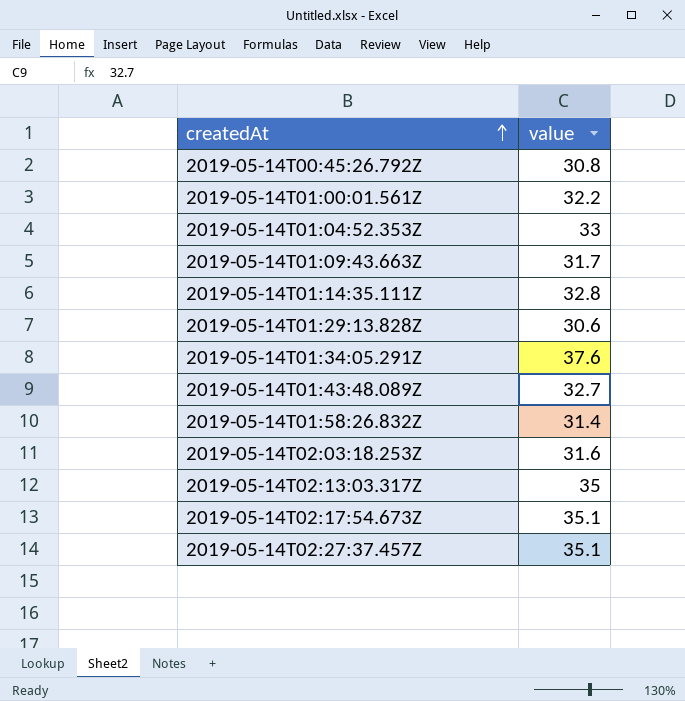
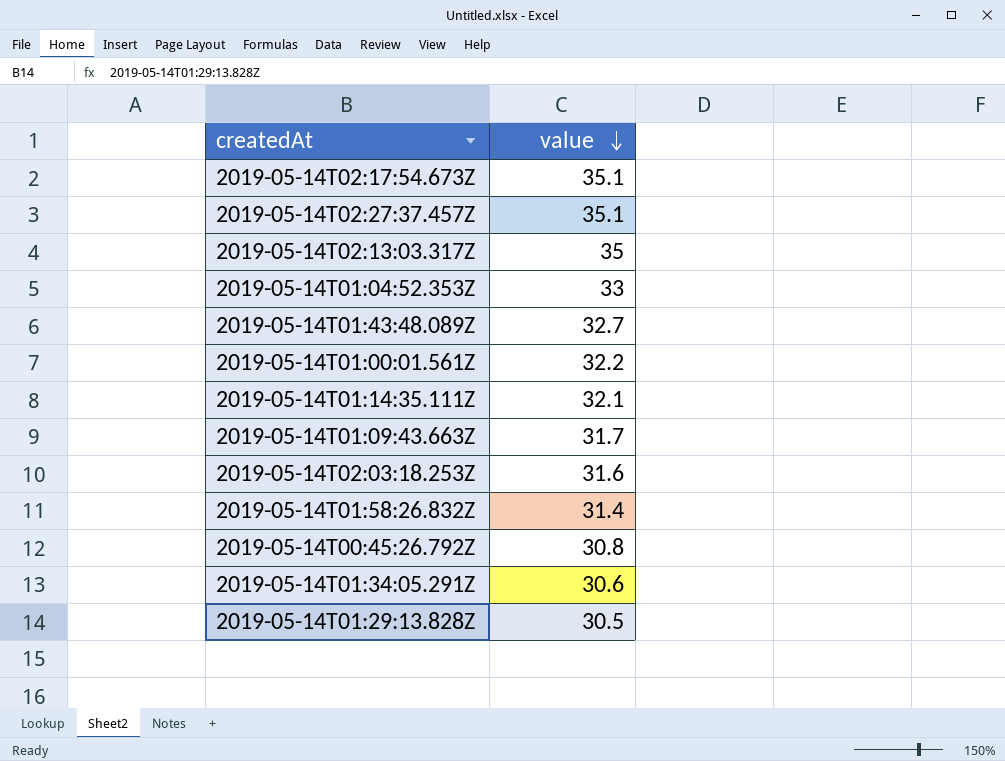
row order: createdAt ascending -> value descending
2019-05-14T01:14:35.111Z | value: 32.8 -> 32.1
2019-05-14T01:34:05.291Z | value: 37.6 -> 30.6
2019-05-14T01:29:13.828Z | value: 30.6 -> 30.5

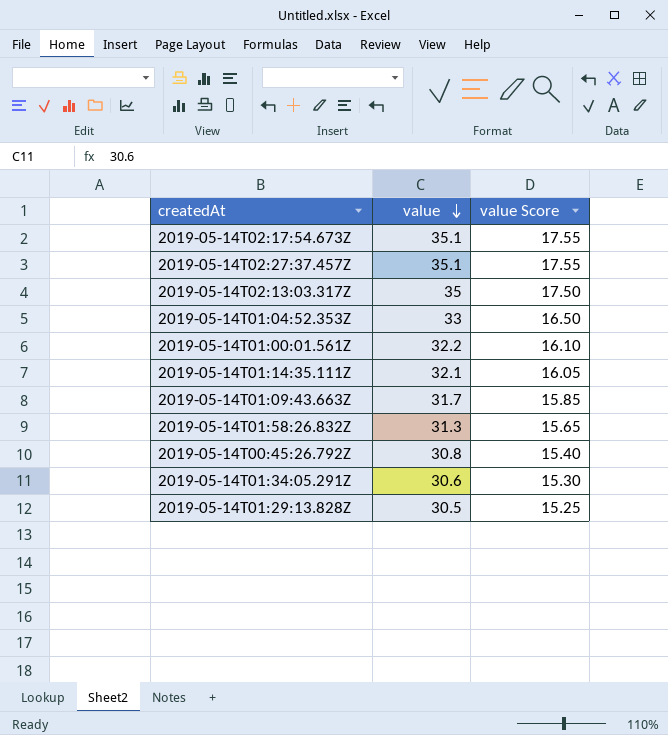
column value Score | formula: none -> [value] * 0.5
row 2019-05-14T01:43:48.089Z: 32.7 -> none
row 2019-05-14T02:03:18.253Z: 31.6 -> none
2019-05-14T01:58:26.832Z | value: 31.4 -> 31.3

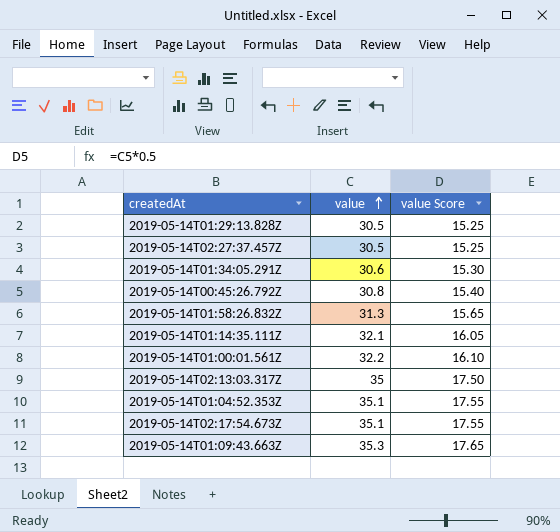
row order: value descending -> value ascending
2019-05-14T02:27:37.457Z | value: 35.1 -> 30.5
2019-05-14T02:27:37.457Z | value Score: 17.55 -> 15.25
2019-05-14T01:04:52.353Z | value: 33 -> 35.1
2019-05-14T01:04:52.353Z | value Score: 16.50 -> 17.55
2019-05-14T01:09:43.663Z | value: 31.7 -> 35.3
2019-05-14T01:09:43.663Z | value Score: 15.85 -> 17.65

